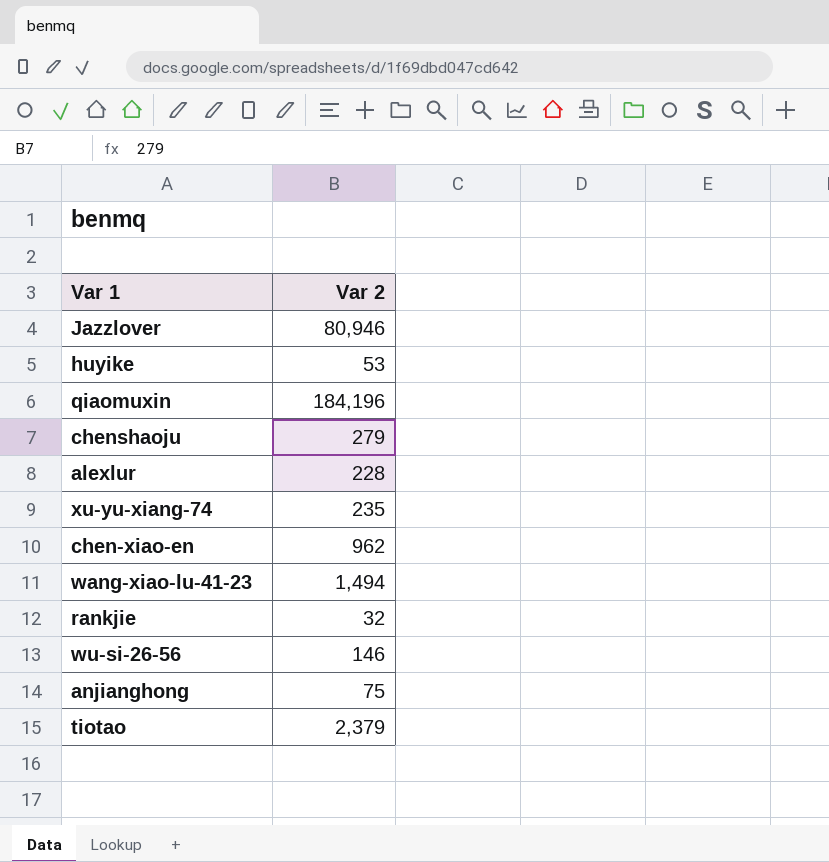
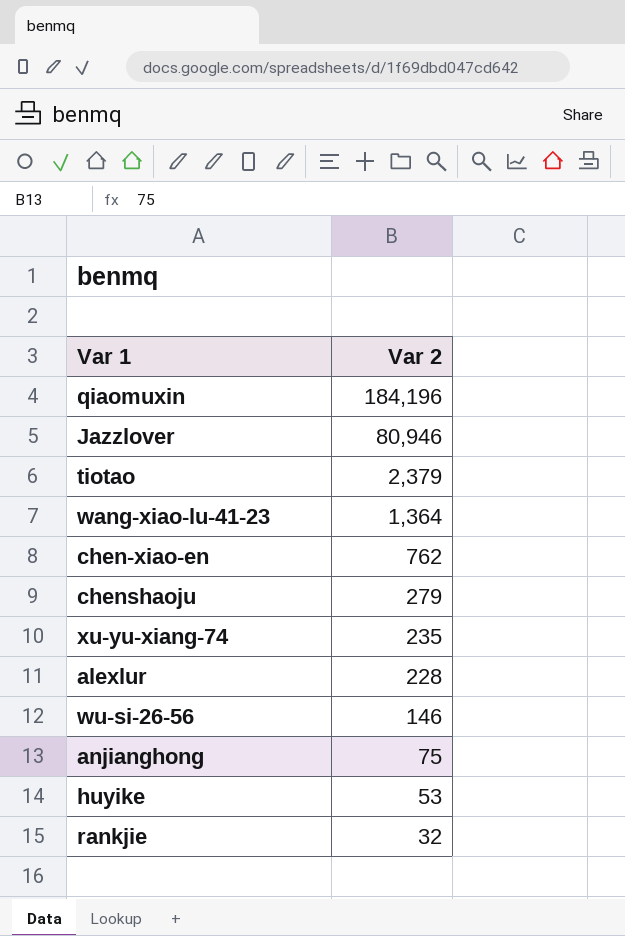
row order: none -> Var 2 descending
wang-xiao-lu-41-23 | Var 2: 1,494 -> 1,364
chen-xiao-en | Var 2: 962 -> 762

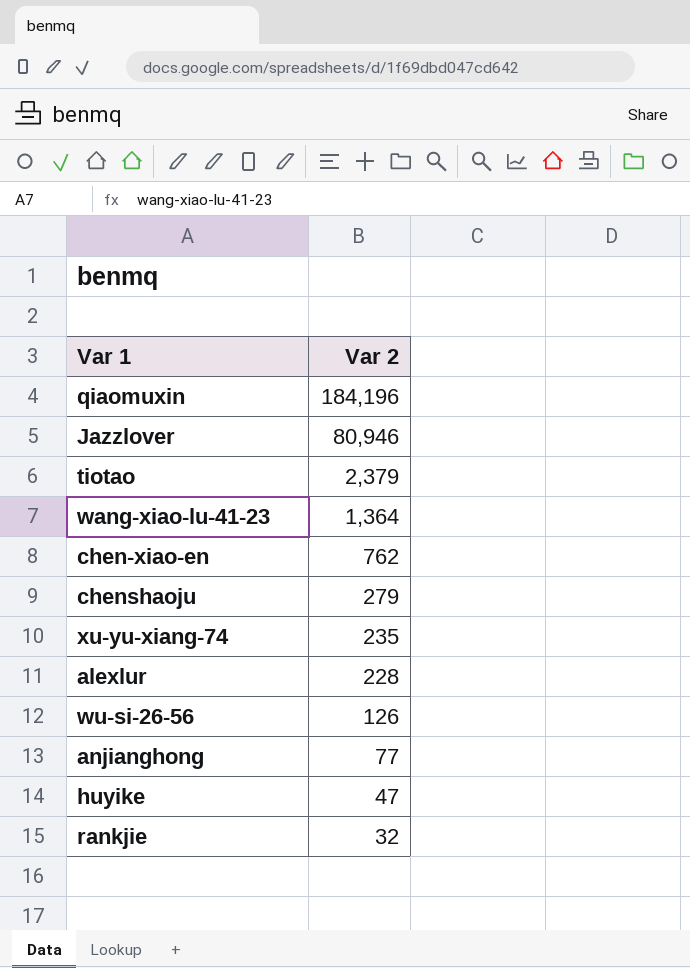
wu-si-26-56 | Var 2: 146 -> 126
anjianghong | Var 2: 75 -> 77
huyike | Var 2: 53 -> 47

